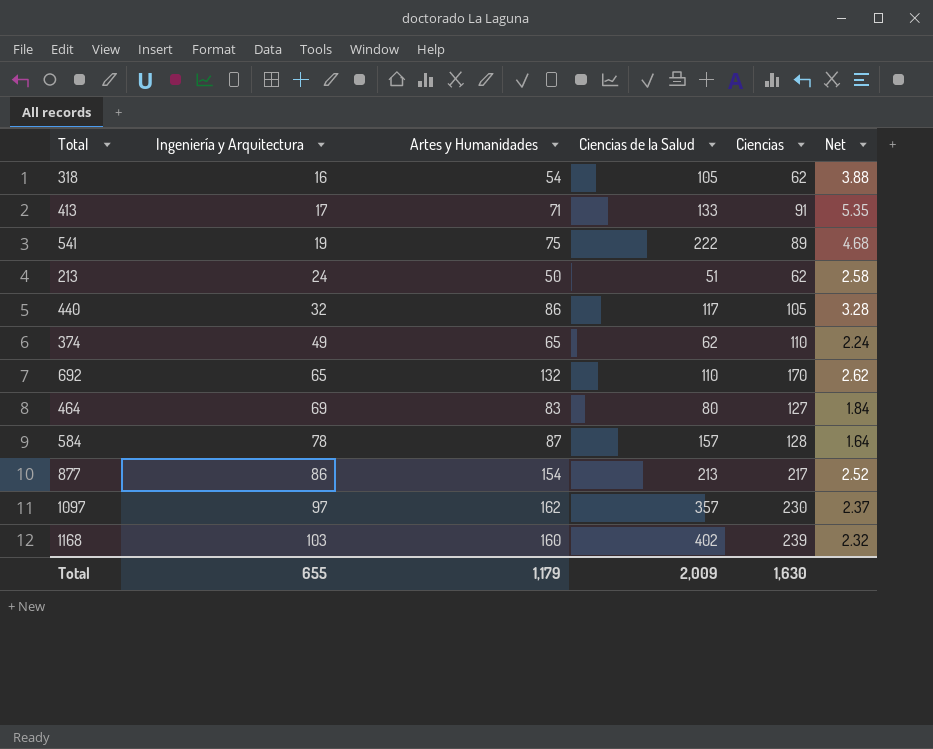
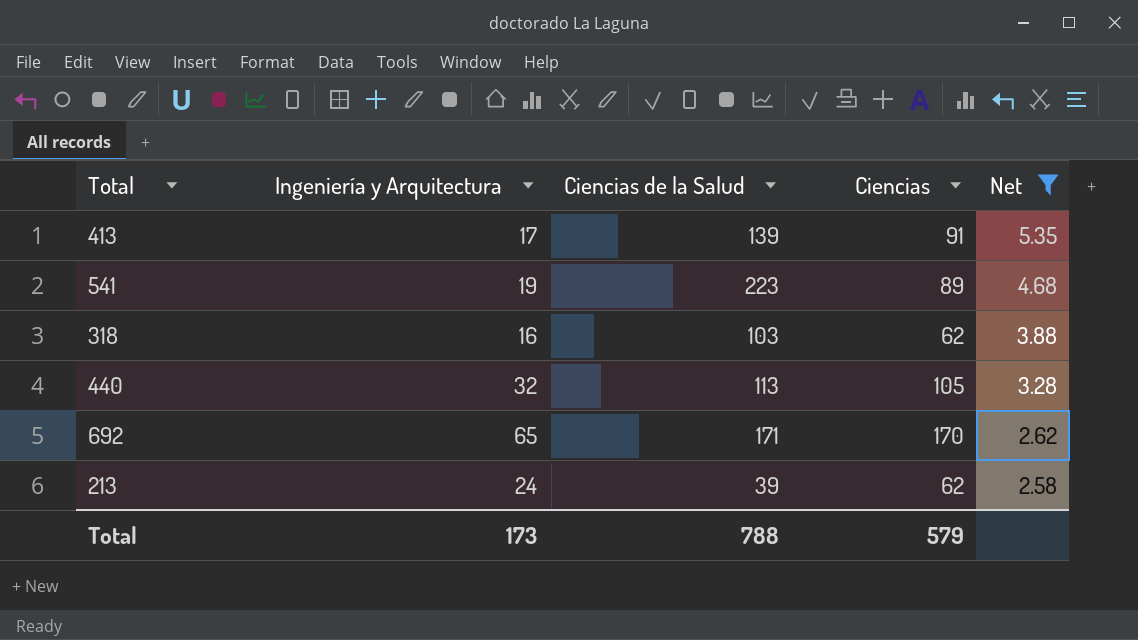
filter: none -> Net >= 2.58
row order: Ingeniería y Arquitectura ascending -> Net descending
column Artes y Humanidades | position: 3 -> none
413 | Ciencias de la Salud: 133 -> 139
541 | Ciencias de la Salud: 222 -> 223
318 | Ciencias de la Salud: 105 -> 103
440 | Ciencias de la Salud: 117 -> 113
692 | Ciencias de la Salud: 110 -> 171
213 | Ciencias de la Salud: 51 -> 39
Total | Ingeniería y Arquitectura: 655 -> 173
Total | Ciencias de la Salud: 2,009 -> 788
Total | Ciencias: 1,630 -> 579

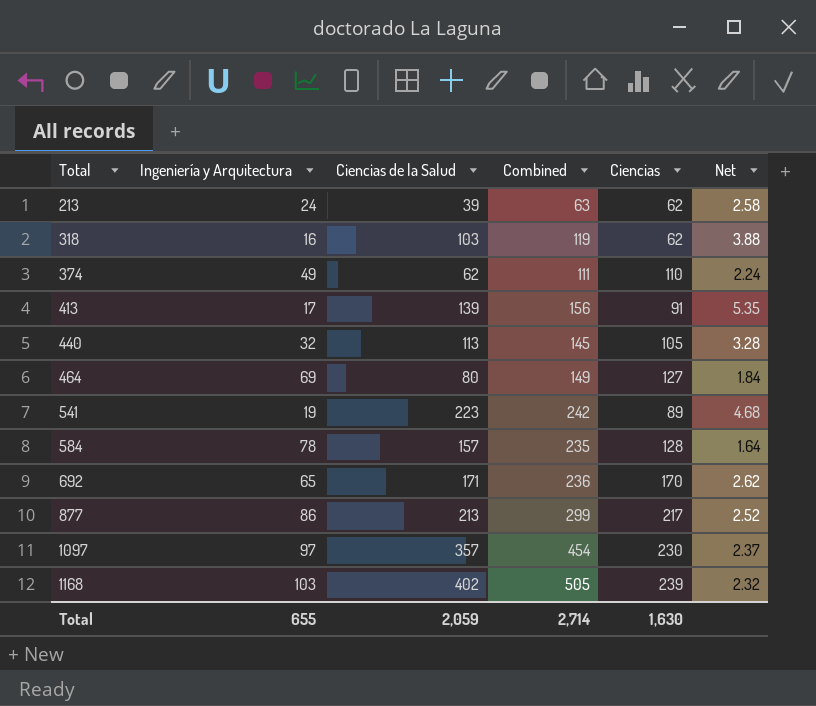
filter: Net >= 2.58 -> none
row order: Net descending -> Total ascending
column Combined | formula: none -> [Ingeniería y Arquitectura] + [Ciencias de la Salud]
Total | Ingeniería y Arquitectura: 173 -> 655
Total | Ciencias de la Salud: 788 -> 2,059
Total | Ciencias: 579 -> 1,630

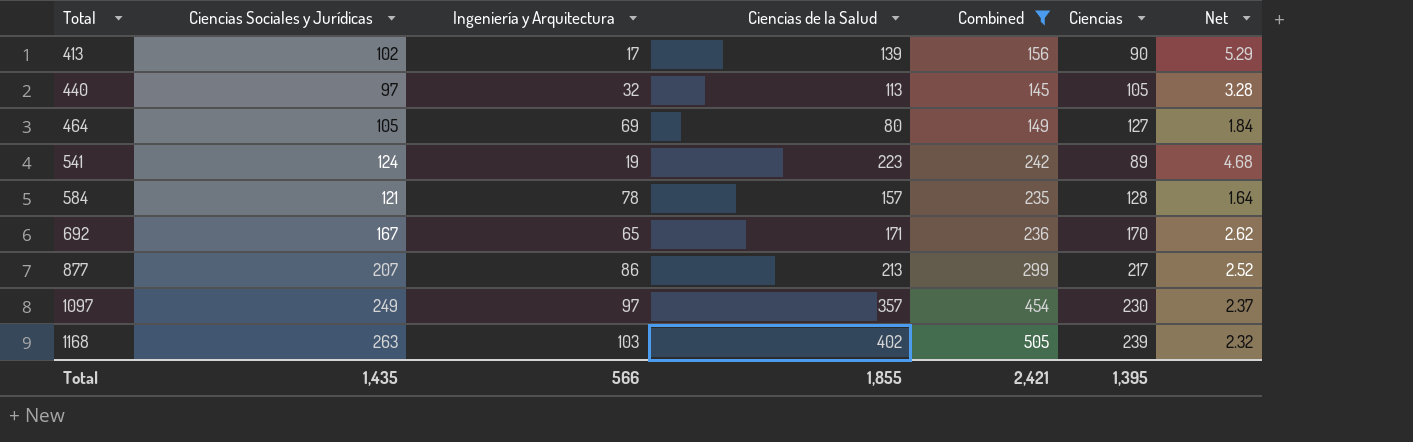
filter: none -> Combined >= 145
column Ciencias Sociales y Jurídicas | position: none -> 2
413 | Ciencias: 91 -> 90
413 | Net: 5.35 -> 5.29
Total | Ingeniería y Arquitectura: 655 -> 566
Total | Ciencias de la Salud: 2,059 -> 1,855
Total | Combined: 2,714 -> 2,421
Total | Ciencias: 1,630 -> 1,395

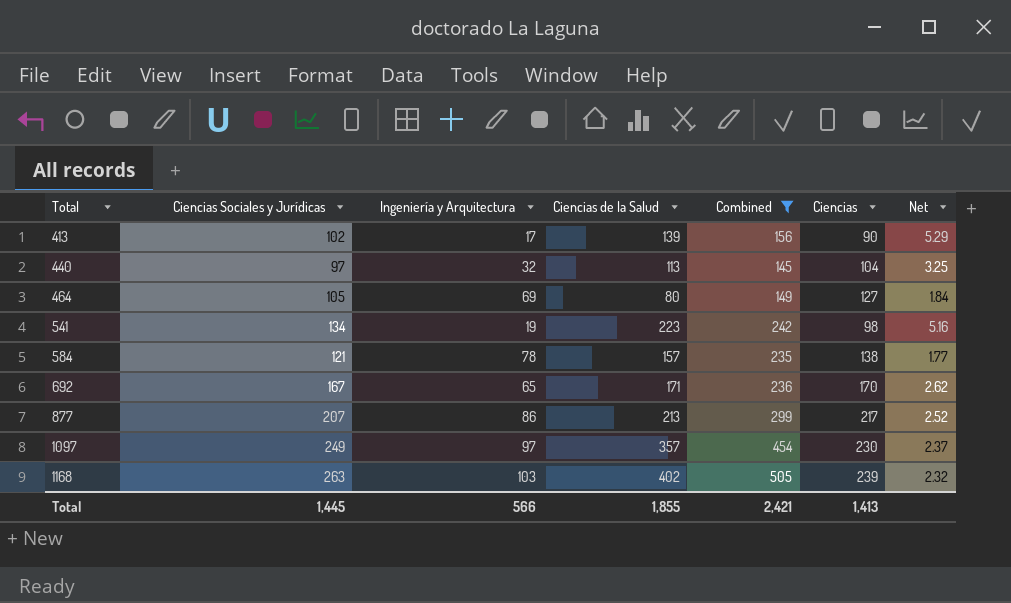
440 | Ciencias: 105 -> 104
440 | Net: 3.28 -> 3.25
541 | Ciencias Sociales y Jurídicas: 124 -> 134
541 | Ciencias: 89 -> 98
541 | Net: 4.68 -> 5.16
584 | Ciencias: 128 -> 138
584 | Net: 1.64 -> 1.77
Total | Ciencias Sociales y Jurídicas: 1,435 -> 1,445
Total | Ciencias: 1,395 -> 1,413

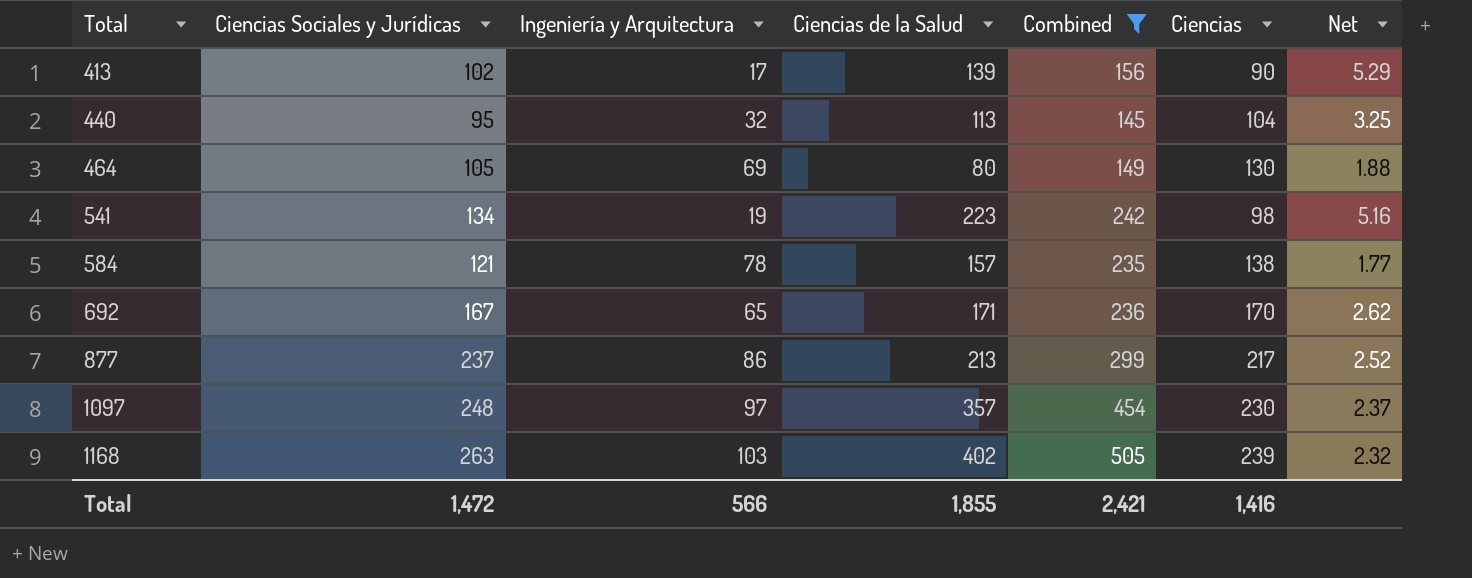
440 | Ciencias Sociales y Jurídicas: 97 -> 95
464 | Ciencias: 127 -> 130
464 | Net: 1.84 -> 1.88
877 | Ciencias Sociales y Jurídicas: 207 -> 237
1097 | Ciencias Sociales y Jurídicas: 249 -> 248
Total | Ciencias Sociales y Jurídicas: 1,445 -> 1,472
Total | Ciencias: 1,413 -> 1,416

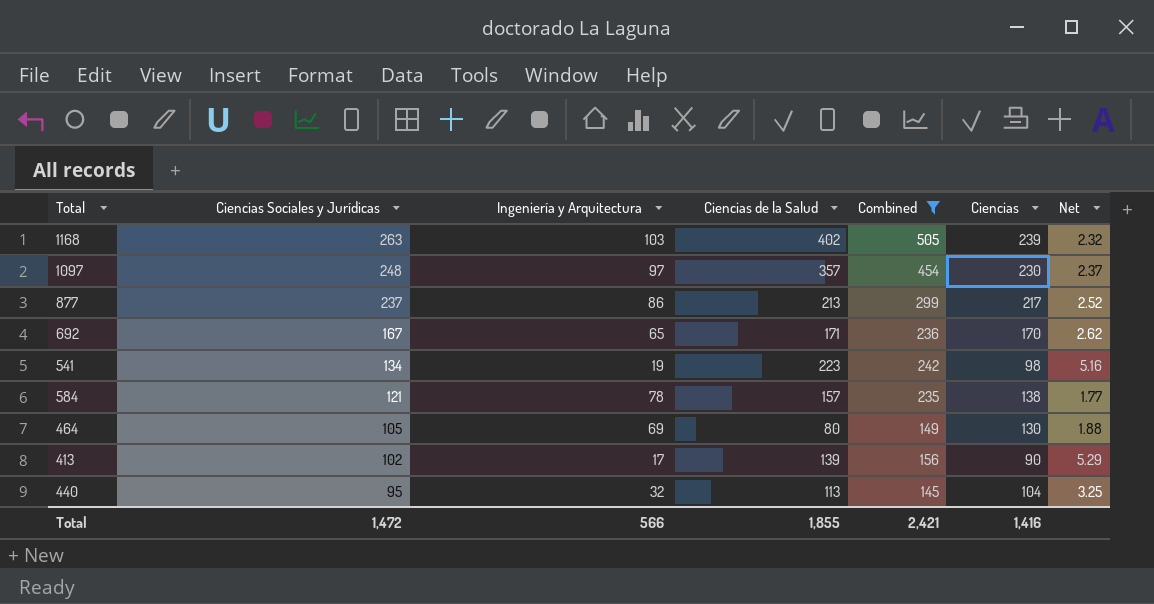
row order: Total ascending -> Ciencias Sociales y Jurídicas descending

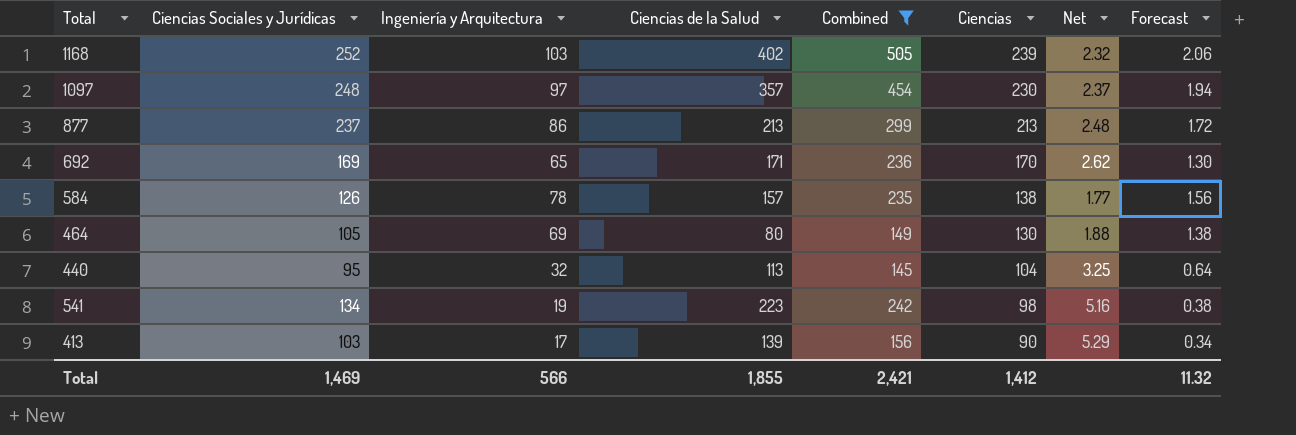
row order: Ciencias Sociales y Jurídicas descending -> Ciencias descending
column Forecast | formula: none -> [Ingeniería y Arquitectura] * 0.02
1168 | Ciencias Sociales y Jurídicas: 263 -> 252
877 | Ciencias: 217 -> 213
877 | Net: 2.52 -> 2.48
692 | Ciencias Sociales y Jurídicas: 167 -> 169
584 | Ciencias Sociales y Jurídicas: 121 -> 126
413 | Ciencias Sociales y Jurídicas: 102 -> 103
Total | Ciencias Sociales y Jurídicas: 1,472 -> 1,469
Total | Ciencias: 1,416 -> 1,412

